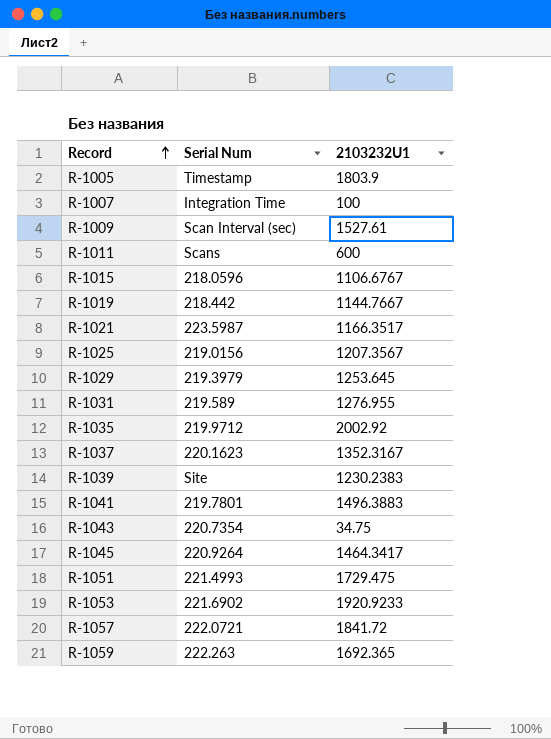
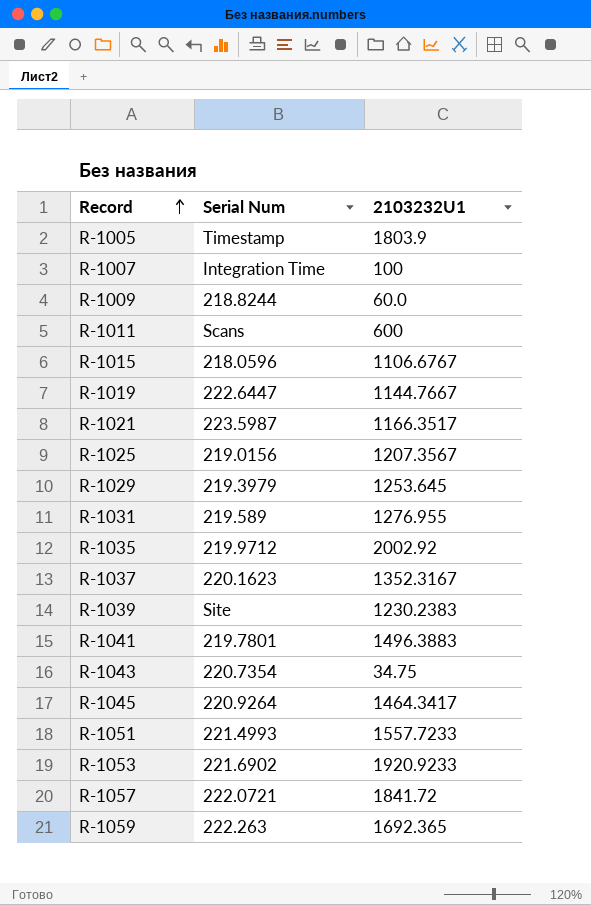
R-1009 | Serial Num: Scan Interval (sec) -> 218.8244
R-1009 | 2103232U1: 1527.61 -> 60.0
R-1019 | Serial Num: 218.442 -> 222.6447
R-1051 | 2103232U1: 1729.475 -> 1557.7233

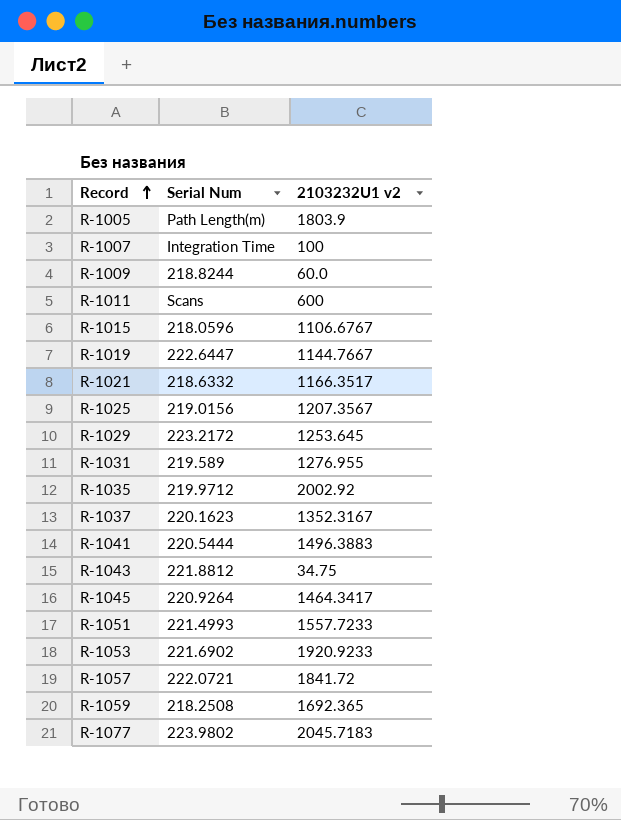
column name: 2103232U1 -> 2103232U1 v2
row R-1039: Site | 1230.2383 -> none
R-1005 | Serial Num: Timestamp -> Path Length(m)
R-1021 | Serial Num: 223.5987 -> 218.6332
R-1029 | Serial Num: 219.3979 -> 223.2172
R-1041 | Serial Num: 219.7801 -> 220.5444
R-1043 | Serial Num: 220.7354 -> 221.8812
R-1059 | Serial Num: 222.263 -> 218.2508
row R-1077: none -> 223.9802 | 2045.7183

